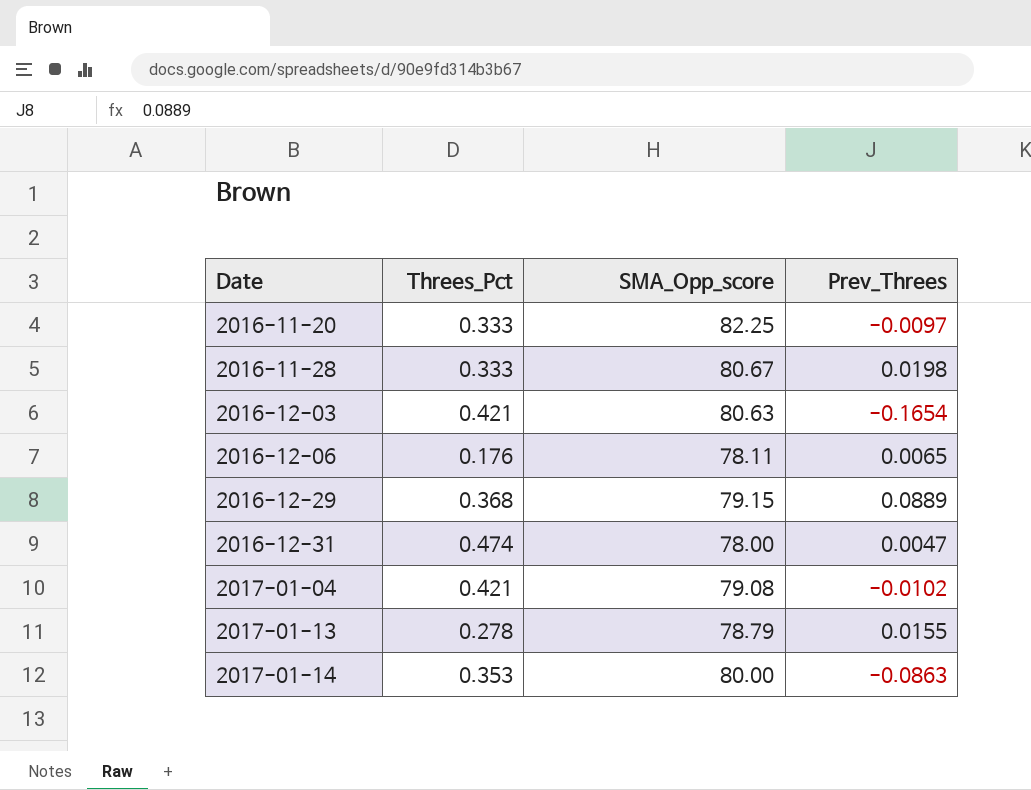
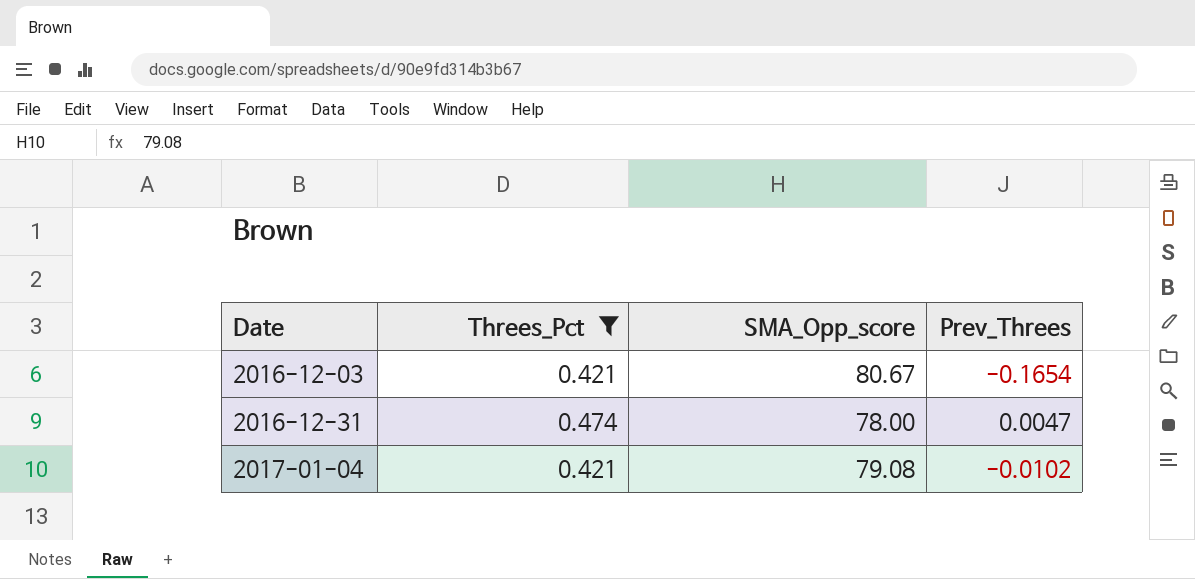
filter: none -> Threes_Pct >= 0.421
2016-12-03 | SMA_Opp_score: 80.63 -> 80.67

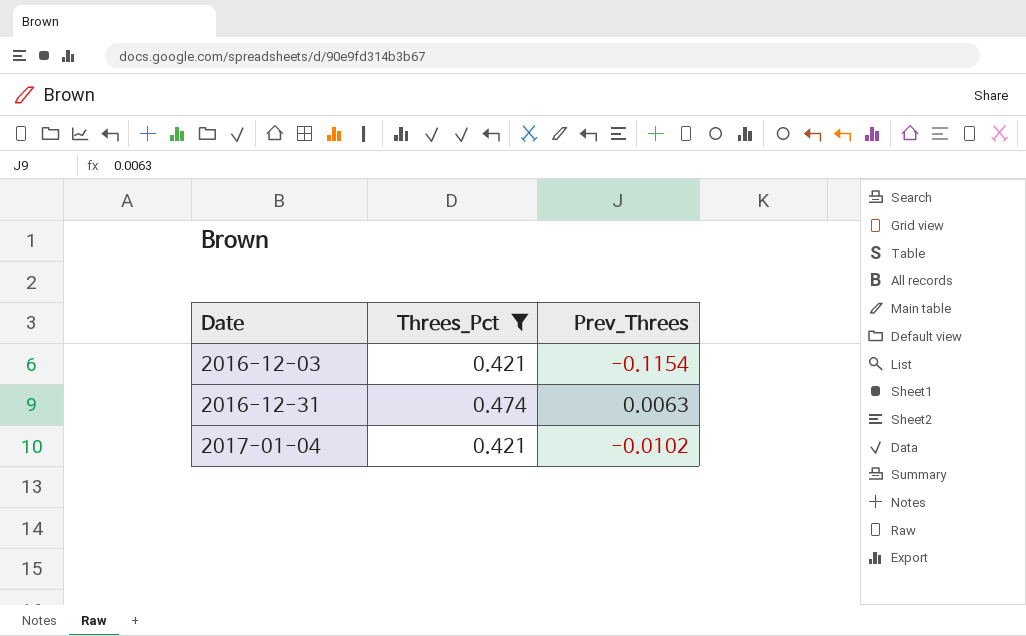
column SMA_Opp_score | position: 3 -> none
2016-12-03 | Prev_Threes: -0.1654 -> -0.1154
2016-12-31 | Prev_Threes: 0.0047 -> 0.0063

